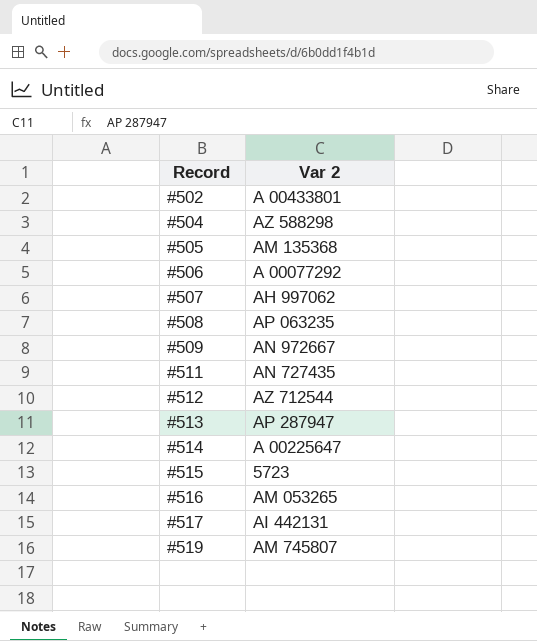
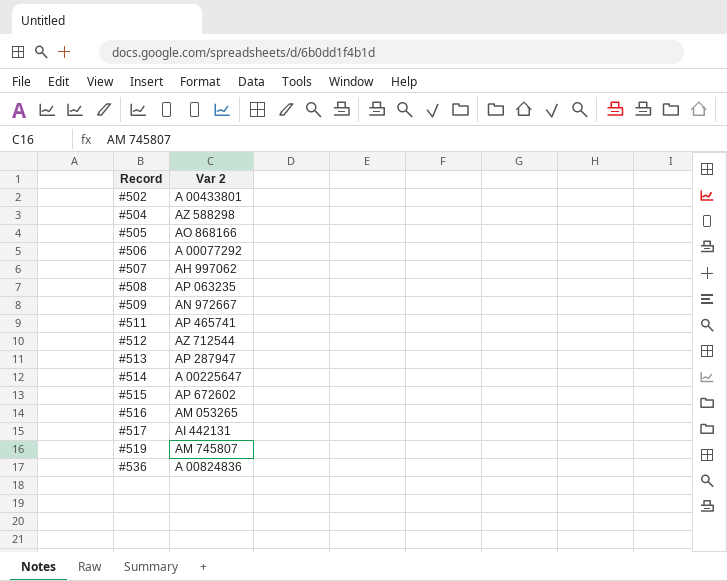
#505 | Var 2: ΑΜ 135368 -> ΑΟ 868166
#511 | Var 2: ΑΝ 727435 -> ΑΡ 465741
#515 | Var 2: 5723 -> ΑΡ 672602
row #536: none -> Α 00824836

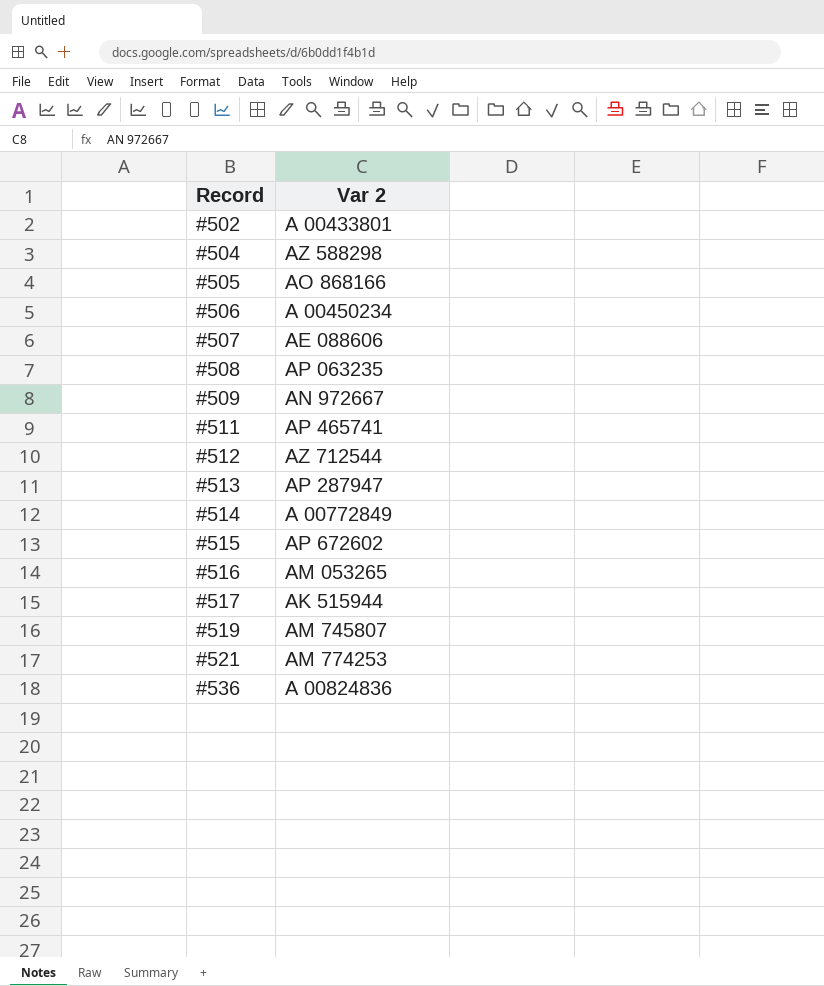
#506 | Var 2: Α 00077292 -> Α 00450234
#507 | Var 2: ΑΗ 997062 -> ΑΕ 088606
#514 | Var 2: Α 00225647 -> Α 00772849
#517 | Var 2: ΑΙ 442131 -> ΑΚ 515944
row #521: none -> ΑΜ 774253

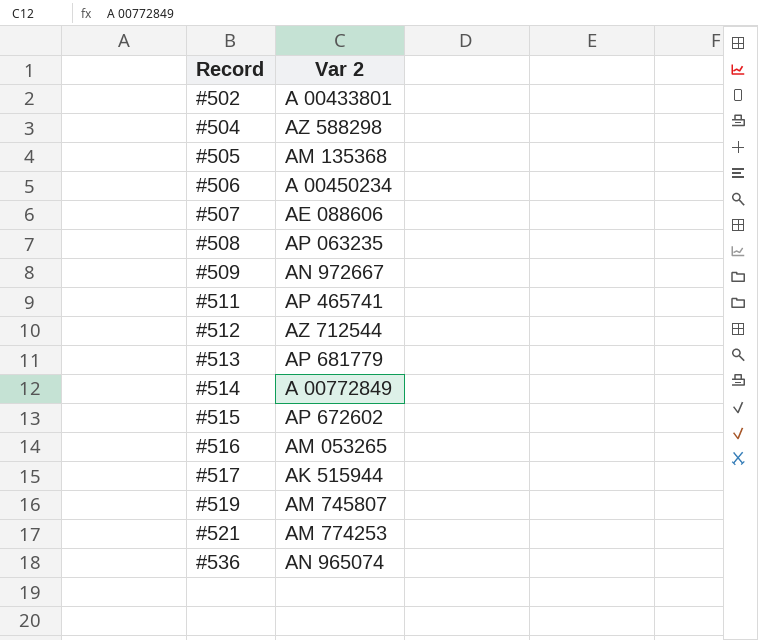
#505 | Var 2: ΑΟ 868166 -> ΑΜ 135368
#513 | Var 2: ΑΡ 287947 -> ΑΡ 681779
#536 | Var 2: Α 00824836 -> ΑΝ 965074

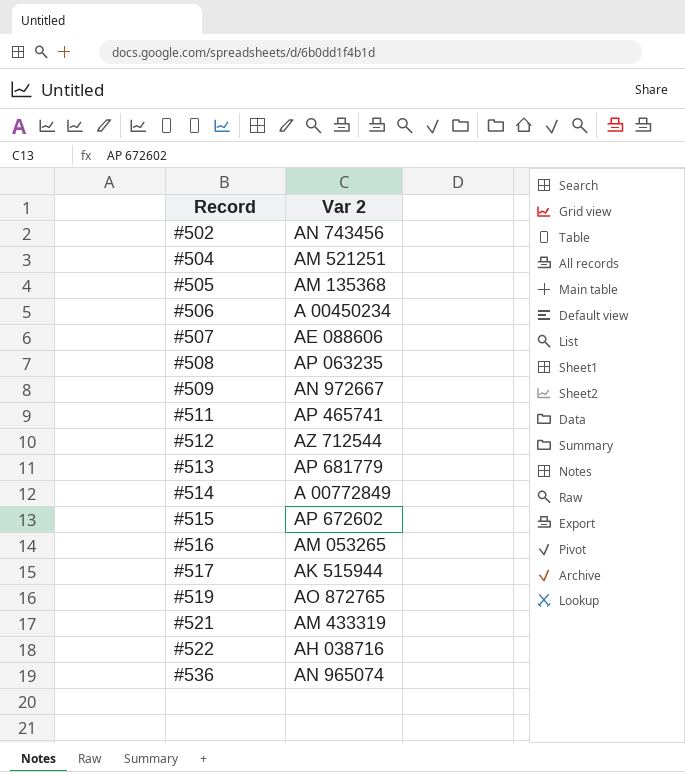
#502 | Var 2: Α 00433801 -> ΑΝ 743456
#504 | Var 2: ΑΖ 588298 -> ΑΜ 521251
#519 | Var 2: ΑΜ 745807 -> ΑΟ 872765
#521 | Var 2: ΑΜ 774253 -> ΑΜ 433319
row #522: none -> ΑΗ 038716

